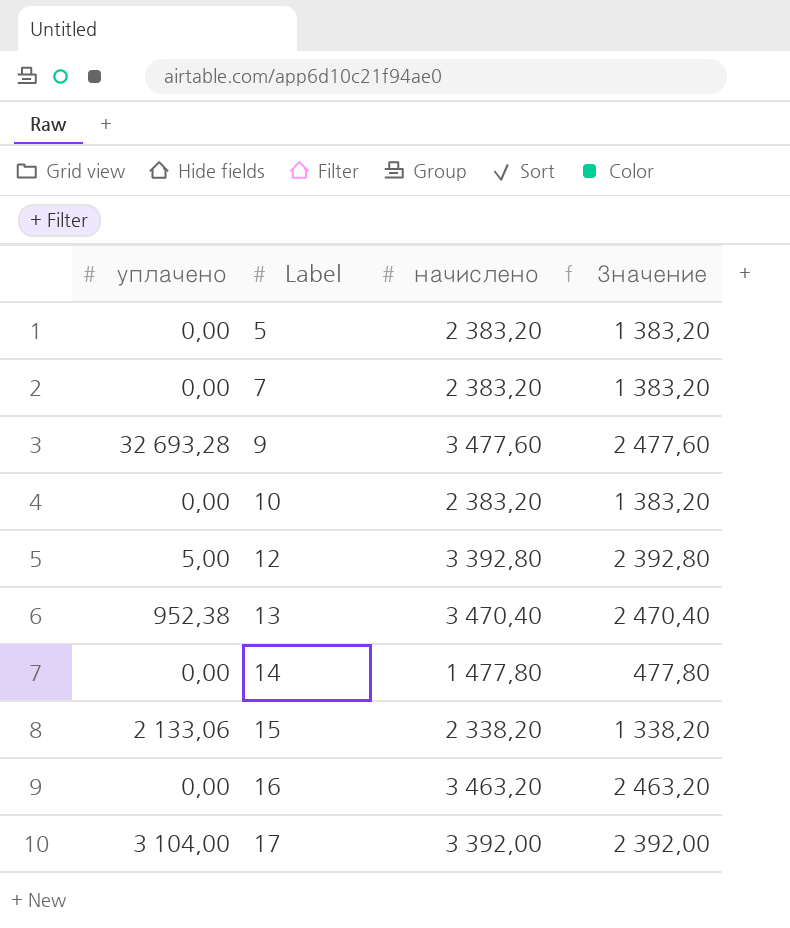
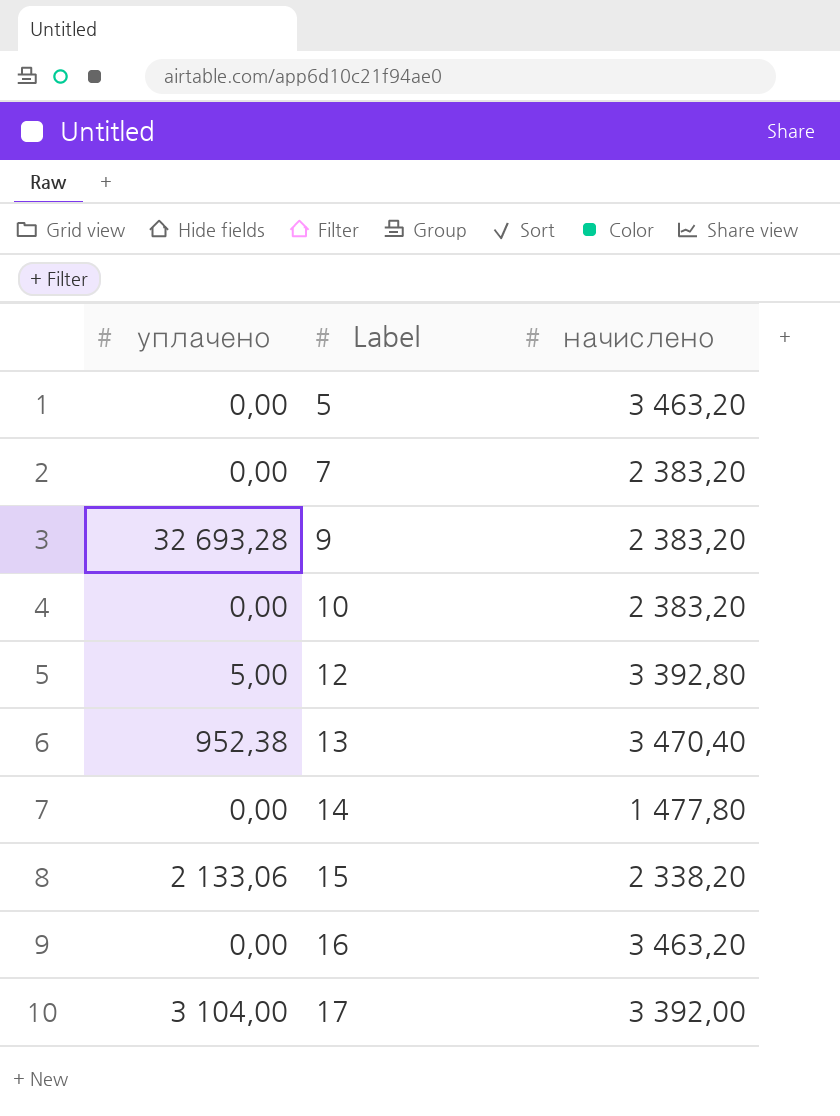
column Значение | formula: [начислено] - 1000 -> none
5 | начислено: 2 383,20 -> 3 463,20
9 | начислено: 3 477,60 -> 2 383,20

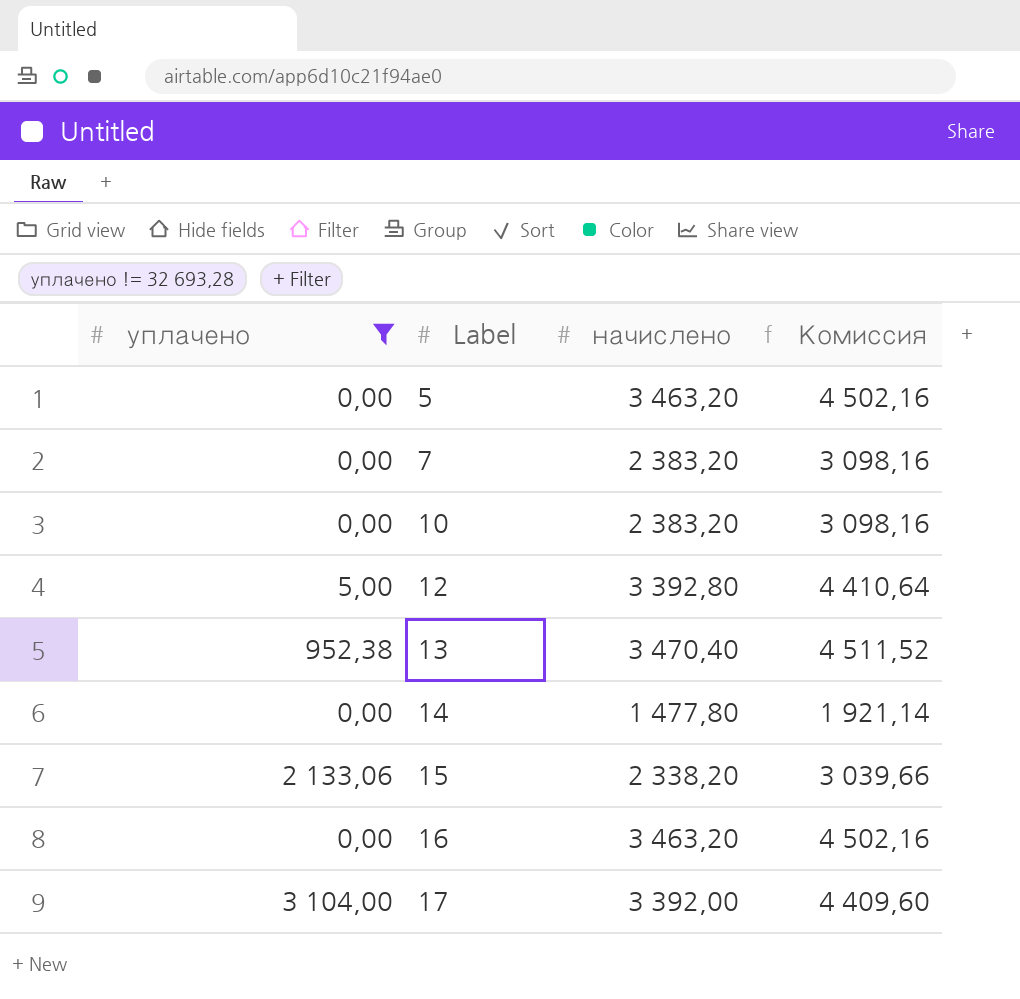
filter: none -> уплачено != 32 693,28
column Комиссия | formula: none -> [начислено] * 1,3

